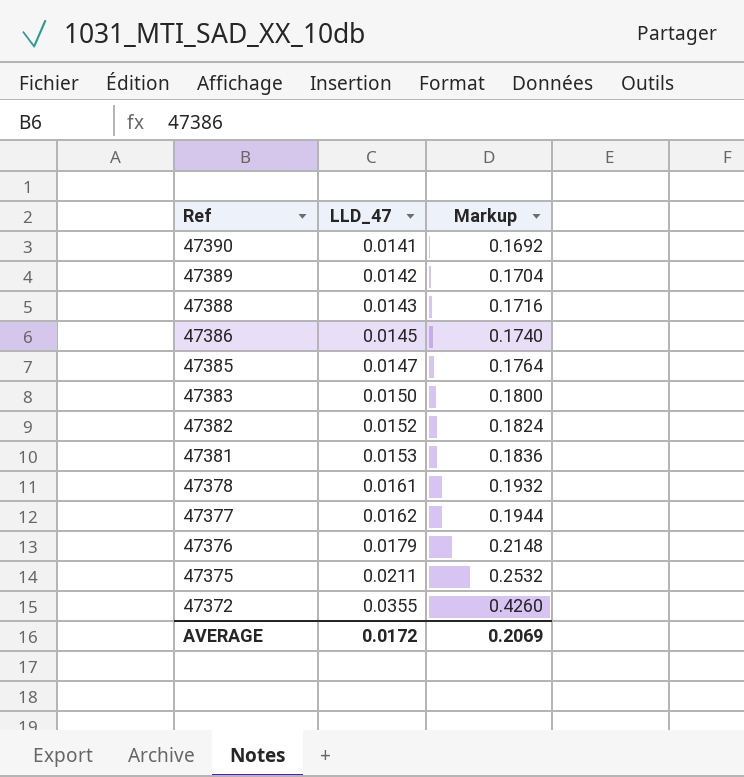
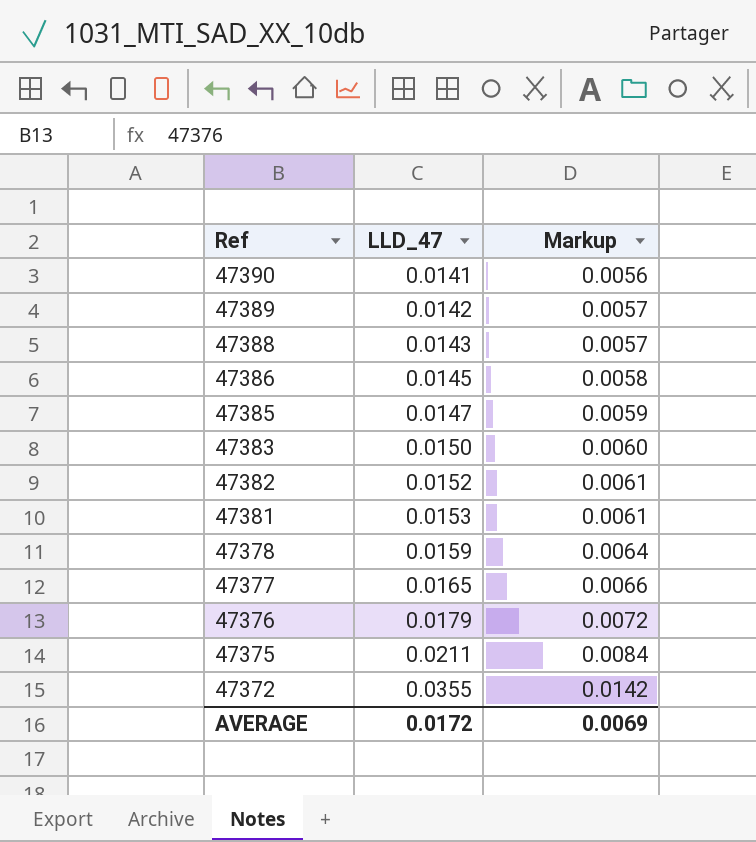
column Markup | formula: [LLD_47] * 12 -> [LLD_47] * 0.4
47378 | LLD_47: 0.0161 -> 0.0159
47377 | LLD_47: 0.0162 -> 0.0165
AVERAGE | Markup: 0.2069 -> 0.0069

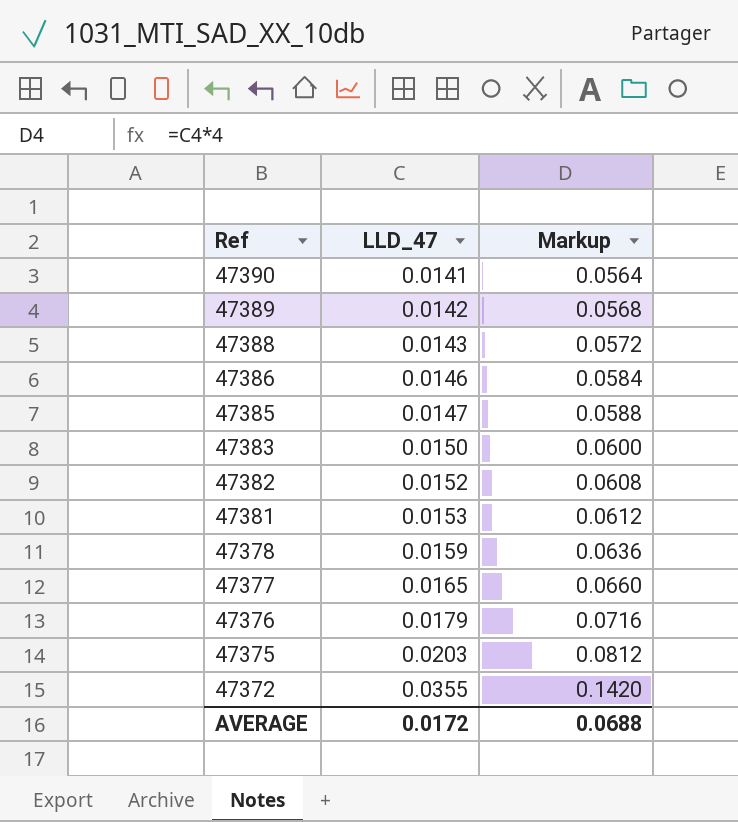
column Markup | formula: [LLD_47] * 0.4 -> [LLD_47] * 4
47386 | LLD_47: 0.0145 -> 0.0146
47375 | LLD_47: 0.0211 -> 0.0203
AVERAGE | Markup: 0.0069 -> 0.0688

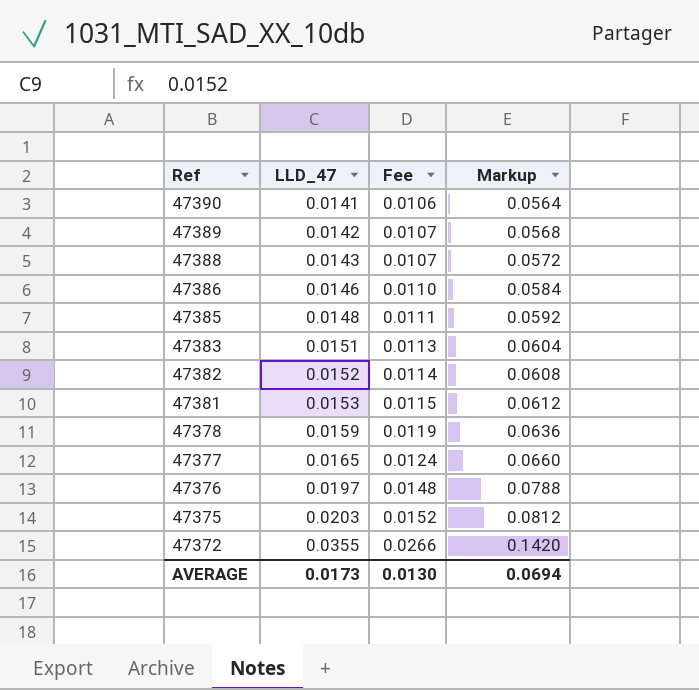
column Fee | formula: none -> [LLD_47] * 0.75
47385 | LLD_47: 0.0147 -> 0.0148
47385 | Markup: 0.0588 -> 0.0592
47383 | LLD_47: 0.0150 -> 0.0151
47383 | Markup: 0.0600 -> 0.0604
47376 | LLD_47: 0.0179 -> 0.0197
47376 | Markup: 0.0716 -> 0.0788
AVERAGE | LLD_47: 0.0172 -> 0.0173
AVERAGE | Markup: 0.0688 -> 0.0694

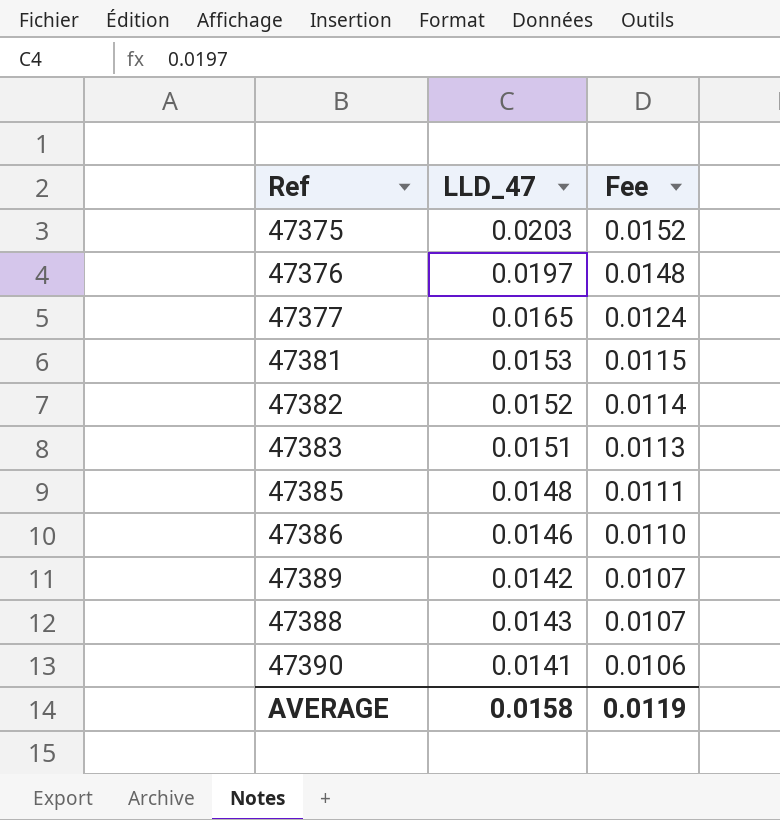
row order: Ref descending -> Fee descending
column Markup | formula: [LLD_47] * 4 -> none
row 47378: 0.0159 | 0.0119 | 0.0636 -> none
row 47372: 0.0355 | 0.0266 | 0.1420 -> none
AVERAGE | LLD_47: 0.0173 -> 0.0158
AVERAGE | Fee: 0.0130 -> 0.0119

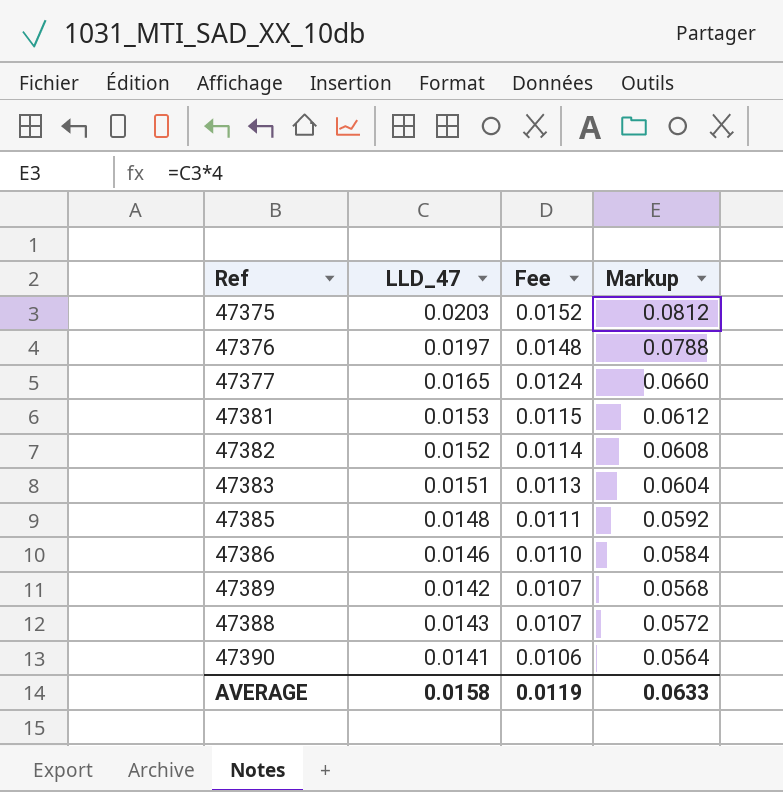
column Markup | formula: none -> [LLD_47] * 4

